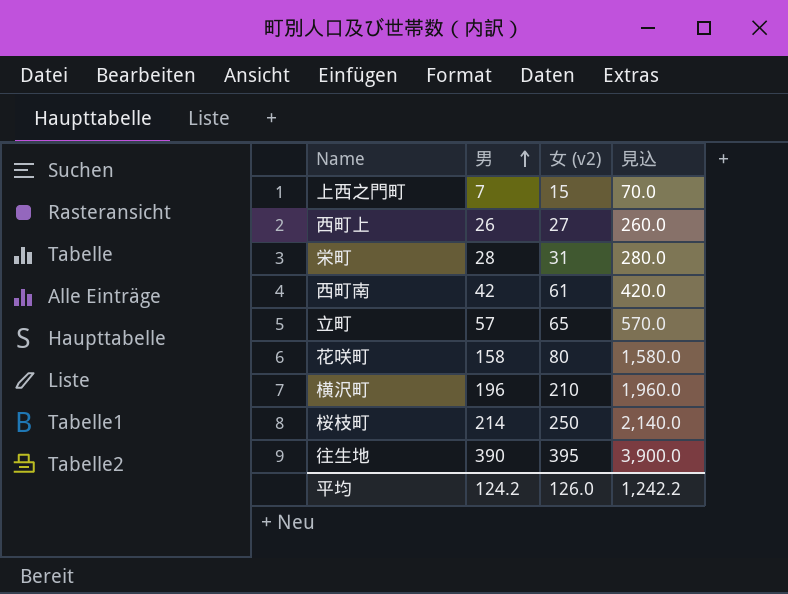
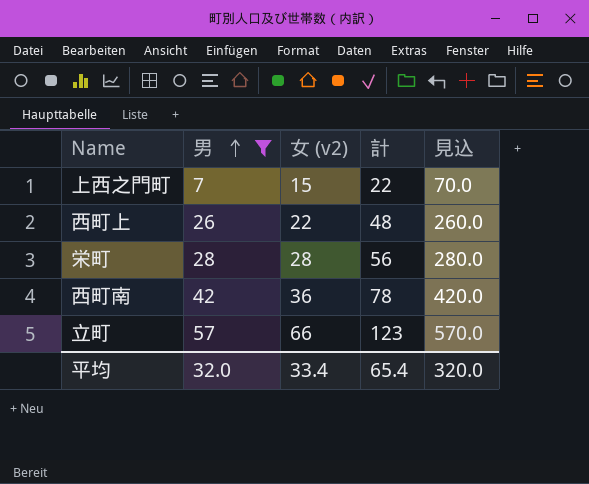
filter: none -> 男 <= 57
column 計 | formula: none -> [男] + [女 (v2)]
西町上 | 女 (v2): 27 -> 22
栄町 | 女 (v2): 31 -> 28
西町南 | 女 (v2): 61 -> 36
立町 | 女 (v2): 65 -> 66
平均 | 男: 124.2 -> 32.0
平均 | 女 (v2): 126.0 -> 33.4
平均 | 見込: 1,242.2 -> 320.0

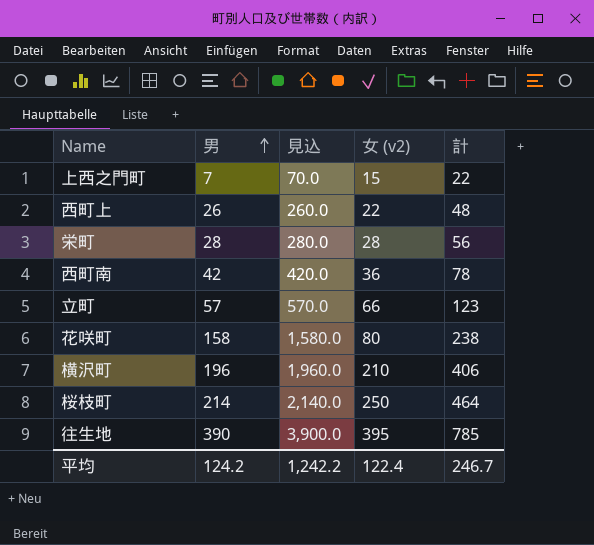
filter: 男 <= 57 -> none
column 見込 | position: 5 -> 3
平均 | 男: 32.0 -> 124.2
平均 | 見込: 320.0 -> 1,242.2
平均 | 女 (v2): 33.4 -> 122.4
平均 | 計: 65.4 -> 246.7

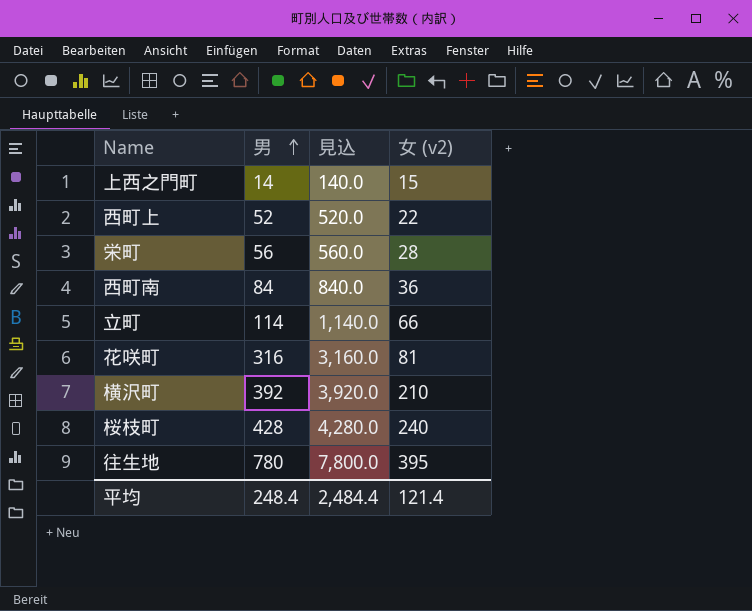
column 計 | formula: [男] + [女 (v2)] -> none
上西之門町 | 男: 7 -> 14
上西之門町 | 見込: 70.0 -> 140.0
西町上 | 男: 26 -> 52
西町上 | 見込: 260.0 -> 520.0
栄町 | 男: 28 -> 56
栄町 | 見込: 280.0 -> 560.0
西町南 | 男: 42 -> 84
西町南 | 見込: 420.0 -> 840.0
立町 | 男: 57 -> 114
立町 | 見込: 570.0 -> 1,140.0
花咲町 | 男: 158 -> 316
花咲町 | 見込: 1,580.0 -> 3,160.0
花咲町 | 女 (v2): 80 -> 81
横沢町 | 男: 196 -> 392
横沢町 | 見込: 1,960.0 -> 3,920.0
桜枝町 | 男: 214 -> 428
桜枝町 | 見込: 2,140.0 -> 4,280.0
桜枝町 | 女 (v2): 250 -> 240
往生地 | 男: 390 -> 780
往生地 | 見込: 3,900.0 -> 7,800.0
平均 | 男: 124.2 -> 248.4
平均 | 見込: 1,242.2 -> 2,484.4
平均 | 女 (v2): 122.4 -> 121.4

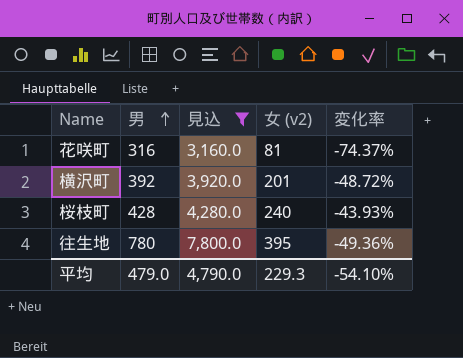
filter: none -> 見込 >= 3,160.0
column 変化率 | formula: none -> ([女 (v2)] - [男]) / [男]
横沢町 | 女 (v2): 210 -> 201
平均 | 男: 248.4 -> 479.0
平均 | 見込: 2,484.4 -> 4,790.0
平均 | 女 (v2): 121.4 -> 229.3

